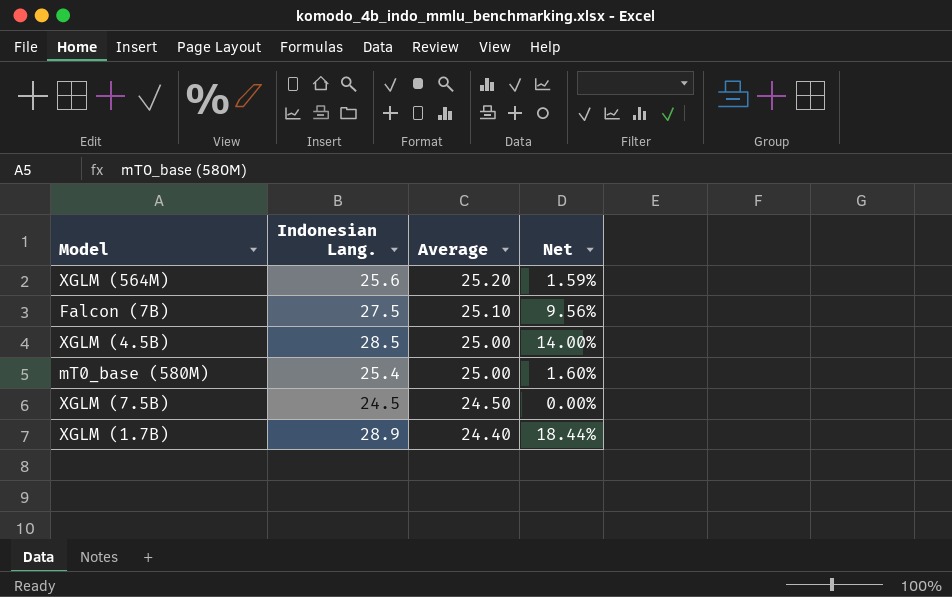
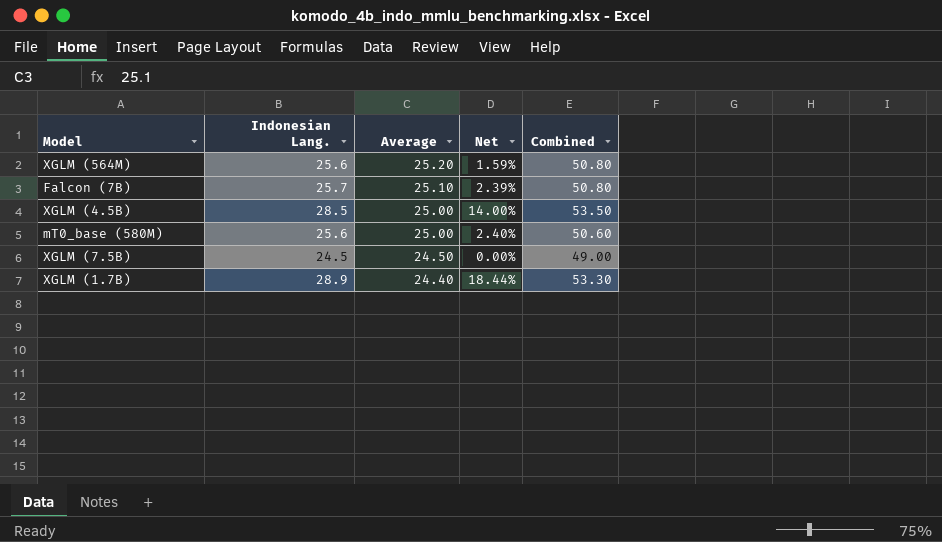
column Combined | formula: none -> [Indonesian Lang.] + [Average]
Falcon (7B) | Indonesian Lang.: 27.5 -> 25.7
Falcon (7B) | Net: 9.56% -> 2.39%
mT0_base (580M) | Indonesian Lang.: 25.4 -> 25.6
mT0_base (580M) | Net: 1.60% -> 2.40%

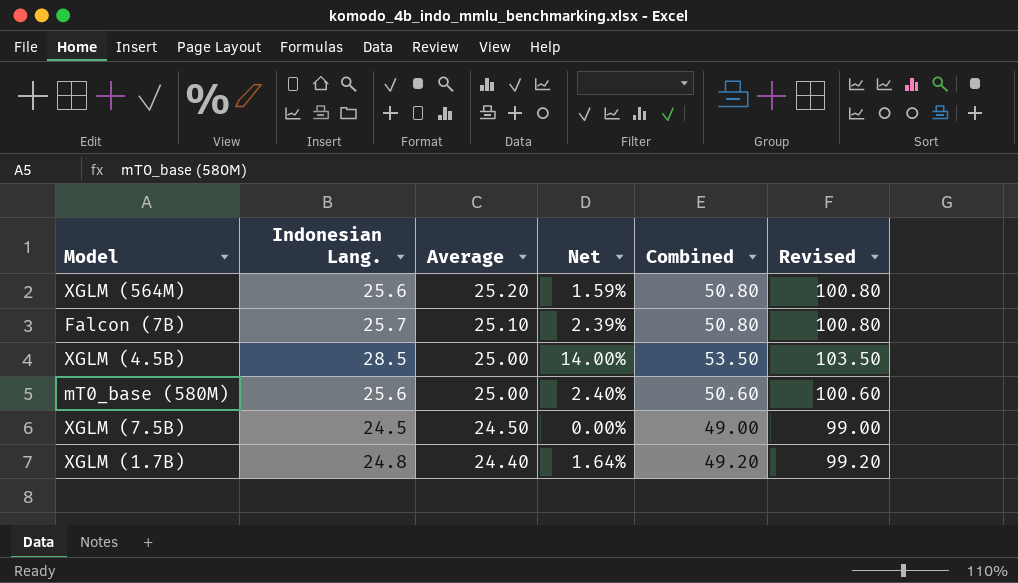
column Revised | formula: none -> [Combined] + 50
XGLM (1.7B) | Indonesian Lang.: 28.9 -> 24.8
XGLM (1.7B) | Net: 18.44% -> 1.64%
XGLM (1.7B) | Combined: 53.30 -> 49.20

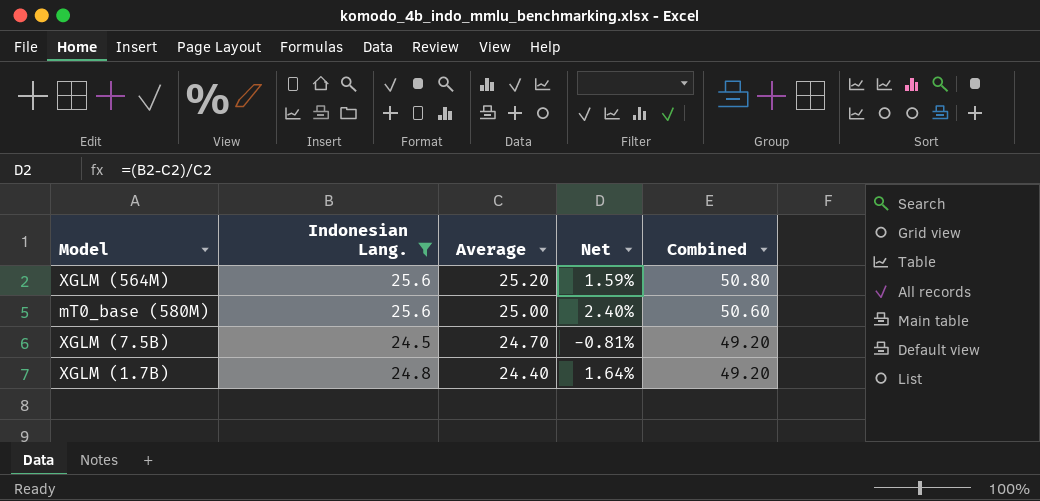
filter: none -> Indonesian Lang. <= 25.6
column Revised | formula: [Combined] + 50 -> none
XGLM (7.5B) | Average: 24.50 -> 24.70
XGLM (7.5B) | Net: 0.00% -> -0.81%
XGLM (7.5B) | Combined: 49.00 -> 49.20

